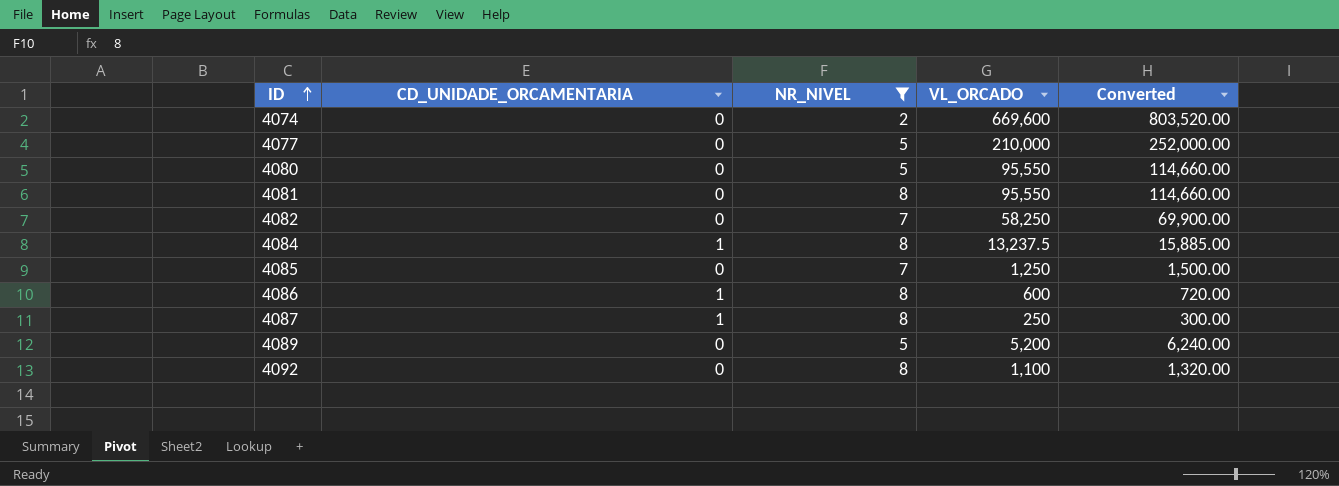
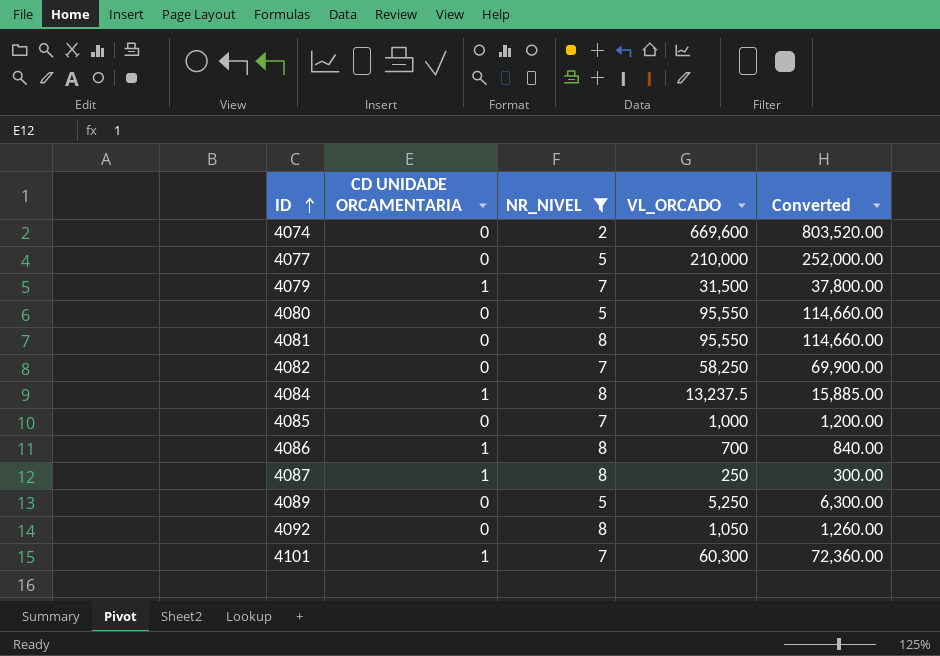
column name: CD_UNIDADE_ORCAMENTARIA -> CD UNIDADE ORCAMENTARIA
row 4079: none -> 1 | 7 | 31,500 | 37,800.00
4085 | VL_ORCADO: 1,250 -> 1,000
4085 | Converted: 1,500.00 -> 1,200.00
4086 | VL_ORCADO: 600 -> 700
4086 | Converted: 720.00 -> 840.00
4089 | VL_ORCADO: 5,200 -> 5,250
4089 | Converted: 6,240.00 -> 6,300.00
4092 | VL_ORCADO: 1,100 -> 1,050
4092 | Converted: 1,320.00 -> 1,260.00
row 4101: none -> 1 | 7 | 60,300 | 72,360.00

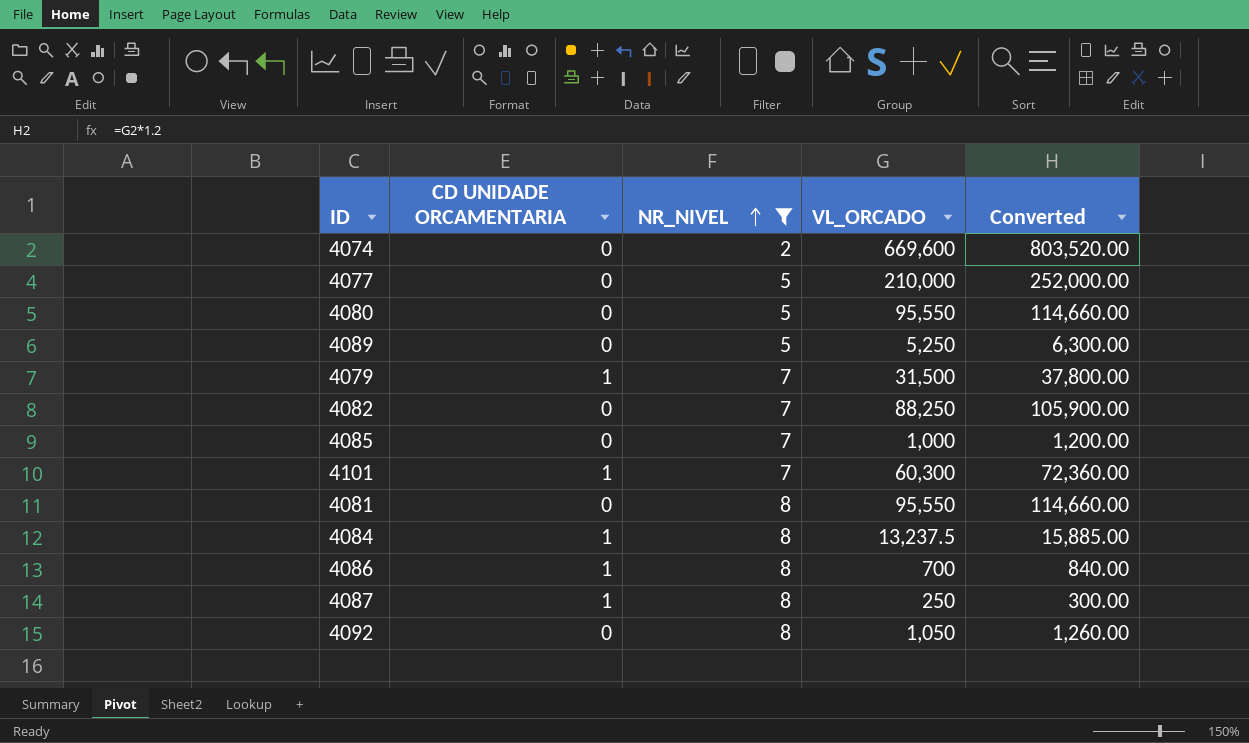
row order: ID ascending -> NR_NIVEL ascending
4082 | VL_ORCADO: 58,250 -> 88,250
4082 | Converted: 69,900.00 -> 105,900.00

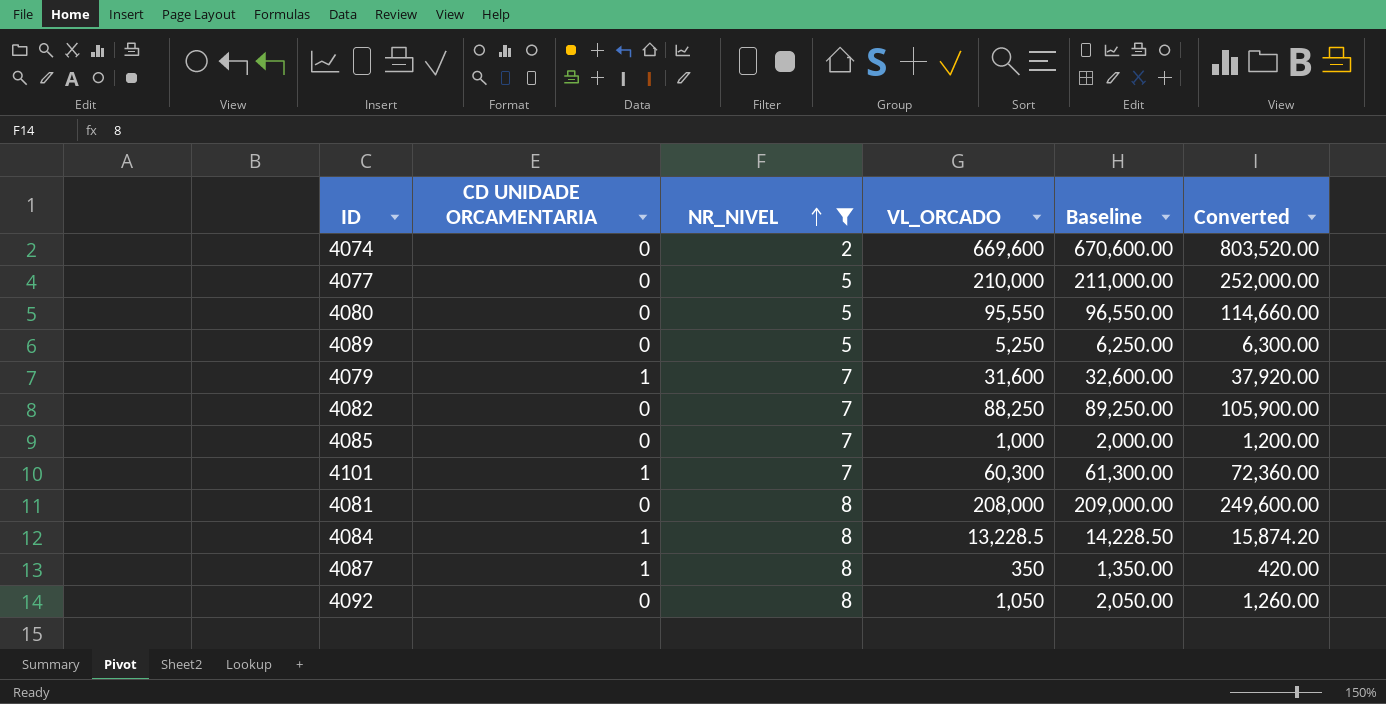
column Baseline | formula: none -> [VL_ORCADO] + 1000
row 4086: 1 | 8 | 700 | 840.00 -> none
4079 | VL_ORCADO: 31,500 -> 31,600
4079 | Converted: 37,800.00 -> 37,920.00
4081 | VL_ORCADO: 95,550 -> 208,000
4081 | Converted: 114,660.00 -> 249,600.00
4084 | VL_ORCADO: 13,237.5 -> 13,228.5
4084 | Converted: 15,885.00 -> 15,874.20
4087 | VL_ORCADO: 250 -> 350
4087 | Converted: 300.00 -> 420.00

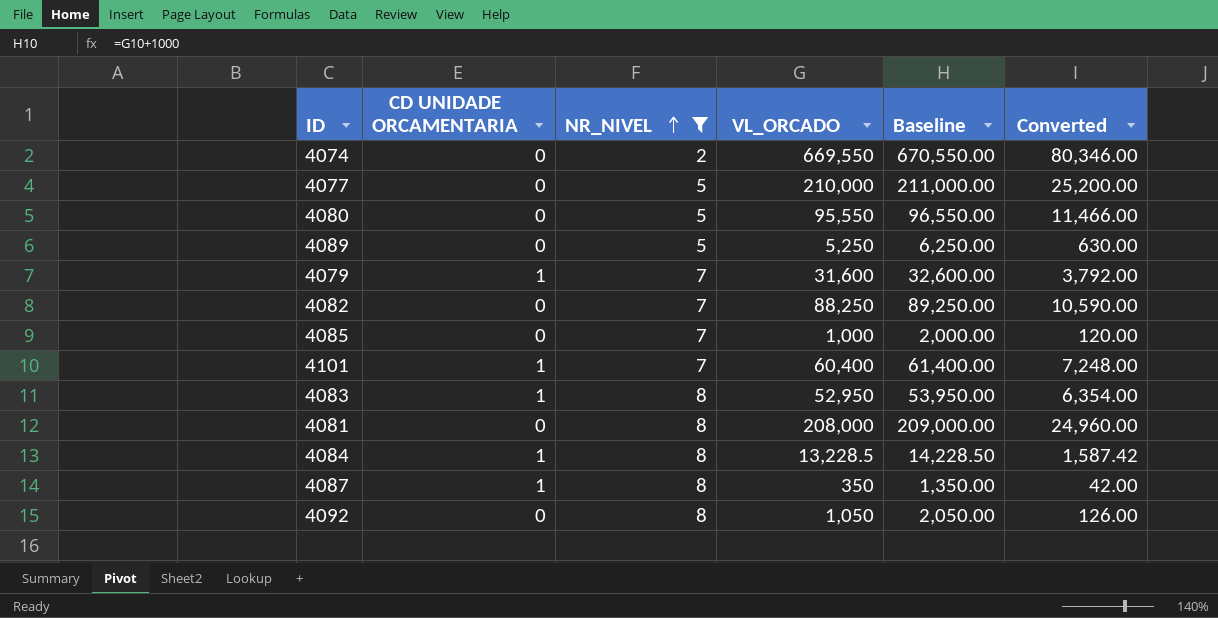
column Converted | formula: [VL_ORCADO] * 1.2 -> [VL_ORCADO] * 0.12
4074 | VL_ORCADO: 669,600 -> 669,550
4074 | Baseline: 670,600.00 -> 670,550.00
4101 | VL_ORCADO: 60,300 -> 60,400
4101 | Baseline: 61,300.00 -> 61,400.00
row 4083: none -> 1 | 8 | 52,950 | 53,950.00 | 6,354.00

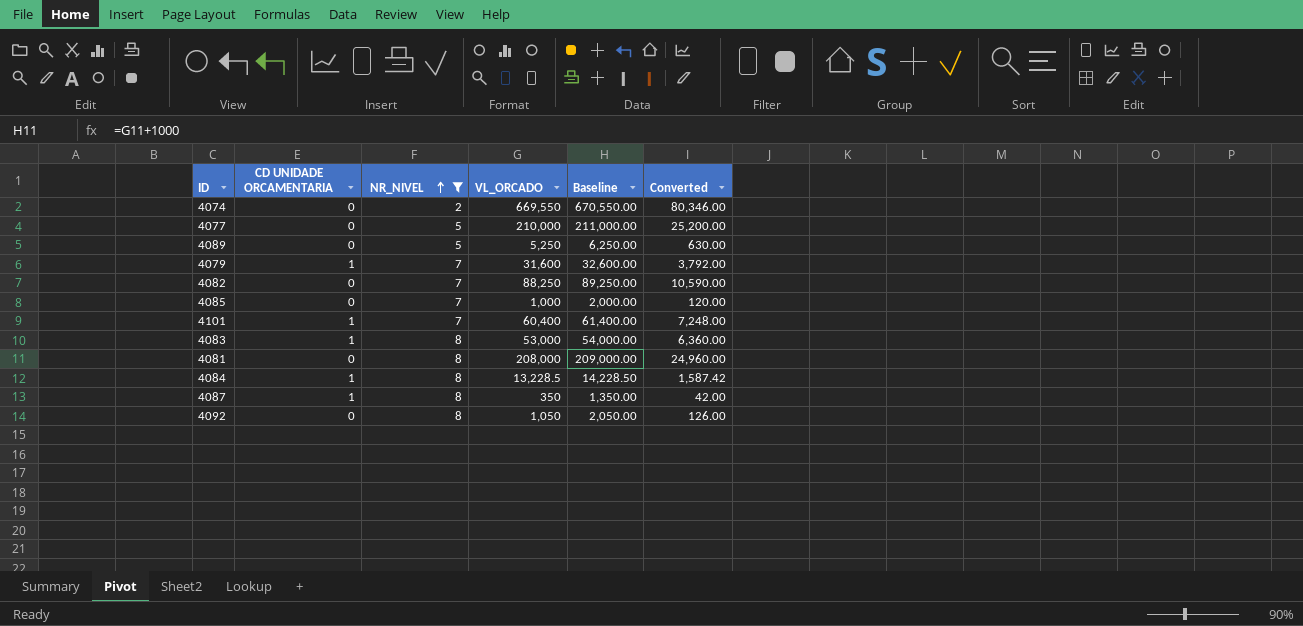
row 4080: 0 | 5 | 95,550 | 96,550.00 | 11,466.00 -> none
4083 | VL_ORCADO: 52,950 -> 53,000
4083 | Baseline: 53,950.00 -> 54,000.00
4083 | Converted: 6,354.00 -> 6,360.00

